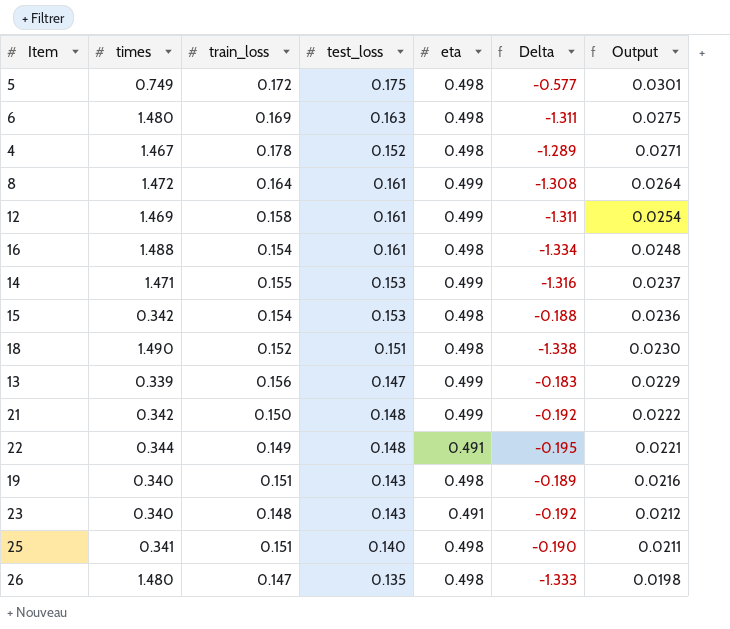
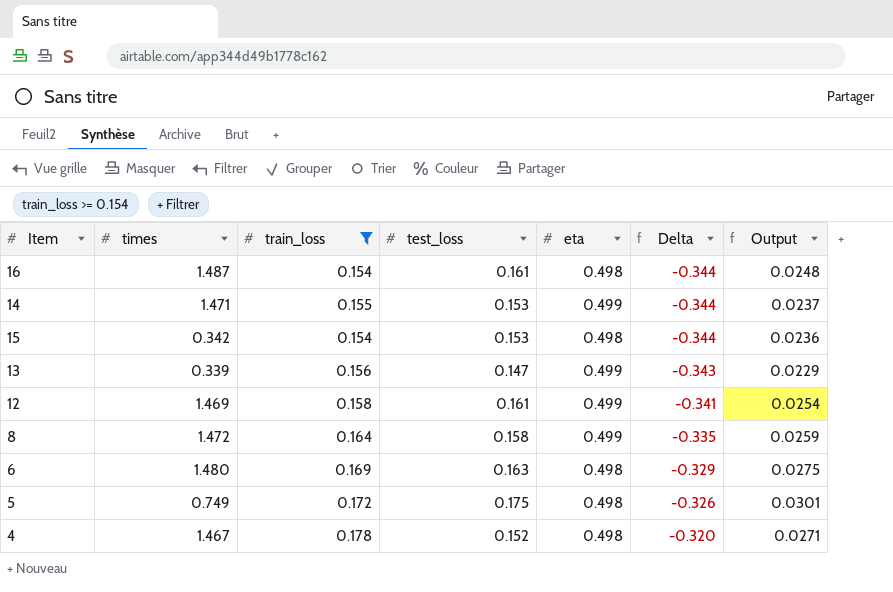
filter: none -> train_loss >= 0.154
row order: Output descending -> Delta ascending
column Delta | formula: [train_loss] - [times] -> [train_loss] - [eta]
16 | times: 1.488 -> 1.487
8 | test_loss: 0.161 -> 0.158
8 | Output: 0.0264 -> 0.0259

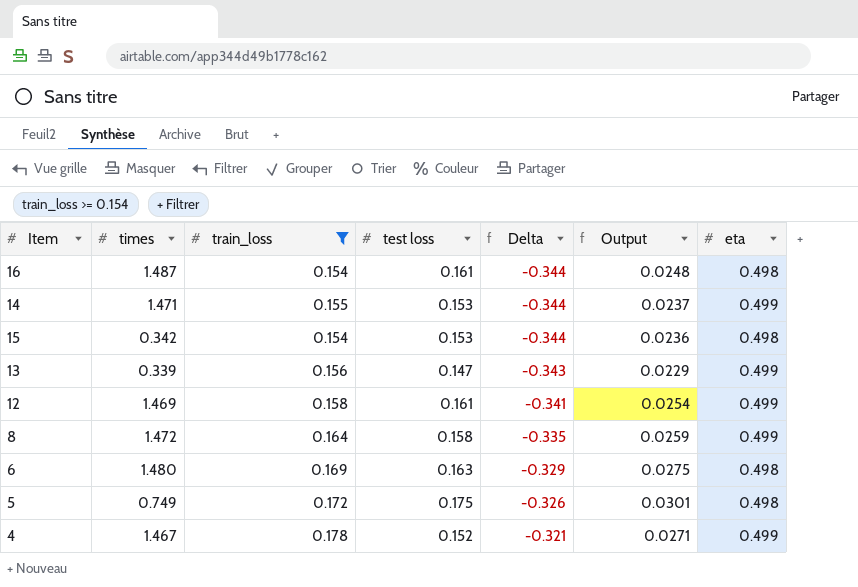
column name: test_loss -> test loss
column eta | position: 5 -> 7
4 | Delta: -0.320 -> -0.321
4 | eta: 0.498 -> 0.499

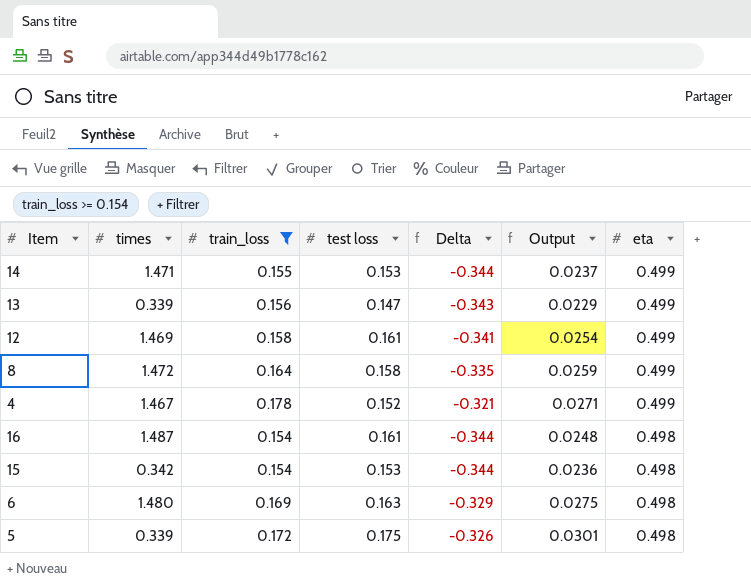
row order: Delta ascending -> eta descending
5 | times: 0.749 -> 0.339

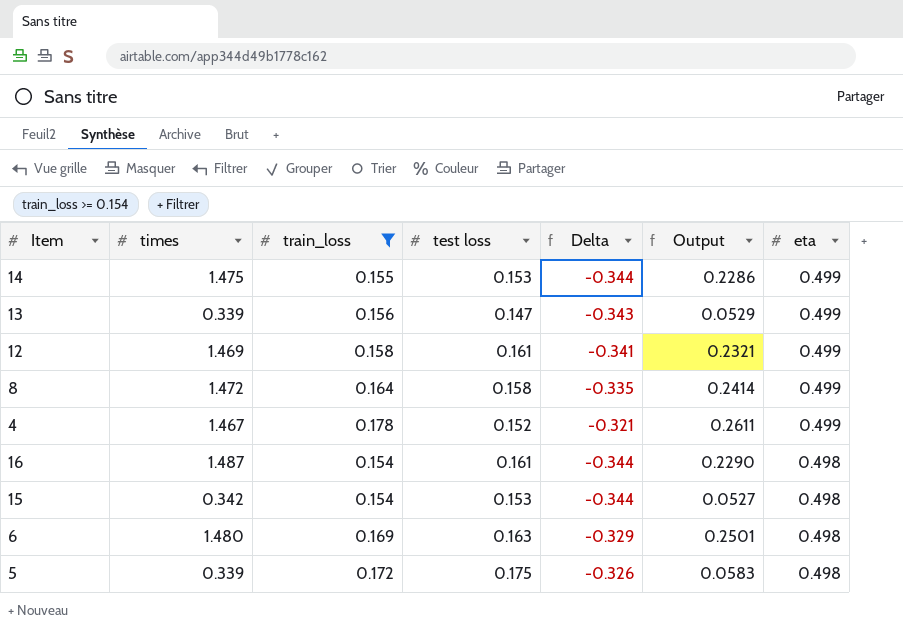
column Output | formula: [train_loss] * [test loss] -> [times] * [train_loss]
14 | times: 1.471 -> 1.475

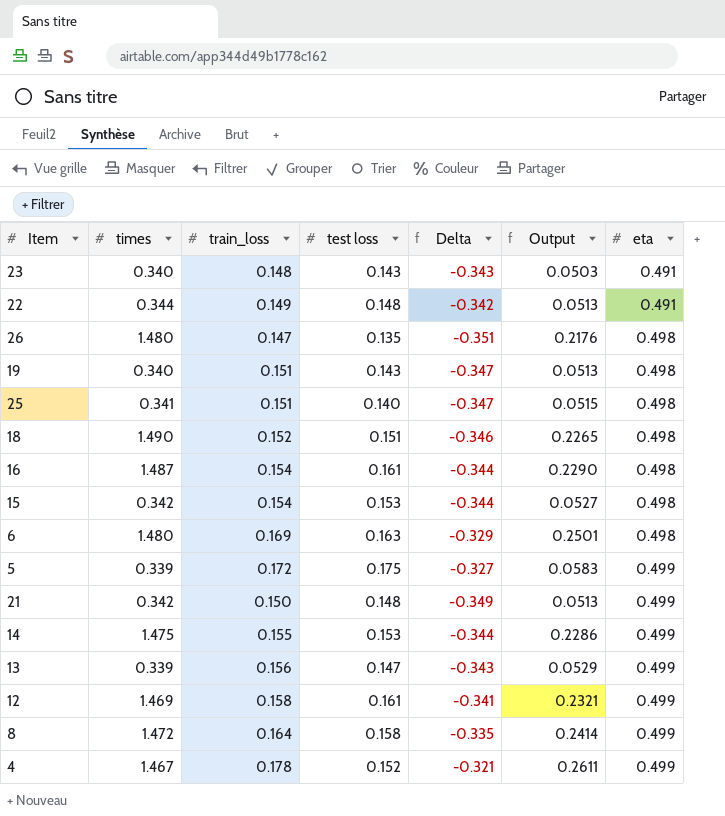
filter: train_loss >= 0.154 -> none
row order: eta descending -> eta ascending
5 | Delta: -0.326 -> -0.327
5 | eta: 0.498 -> 0.499

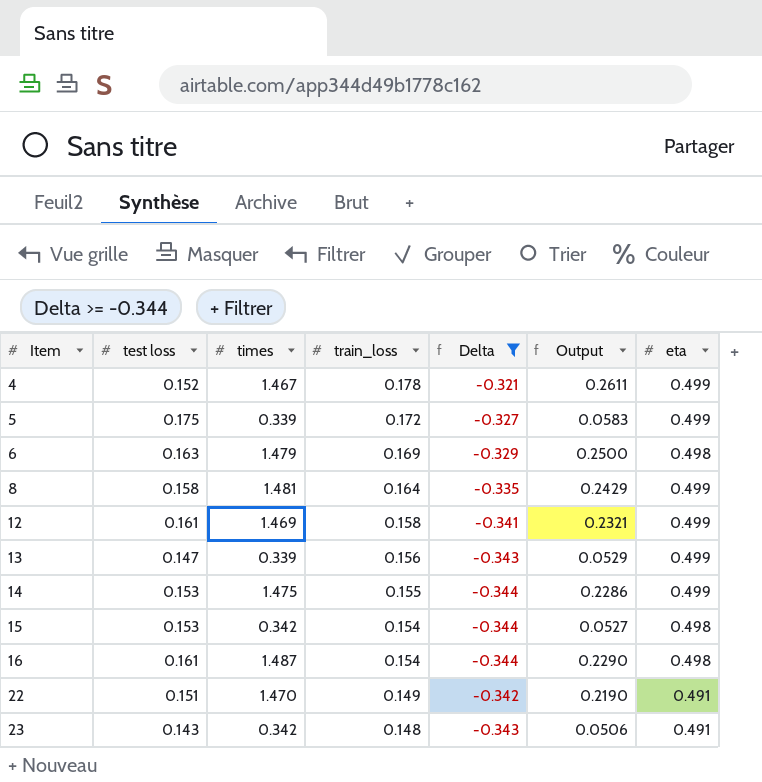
filter: none -> Delta >= -0.344
row order: eta ascending -> Item ascending
column test loss | position: 4 -> 2
6 | times: 1.480 -> 1.479
6 | Output: 0.2501 -> 0.2500
8 | times: 1.472 -> 1.481
8 | Output: 0.2414 -> 0.2429
22 | test loss: 0.148 -> 0.151
22 | times: 0.344 -> 1.470
22 | Output: 0.0513 -> 0.2190
23 | times: 0.340 -> 0.342
23 | Output: 0.0503 -> 0.0506

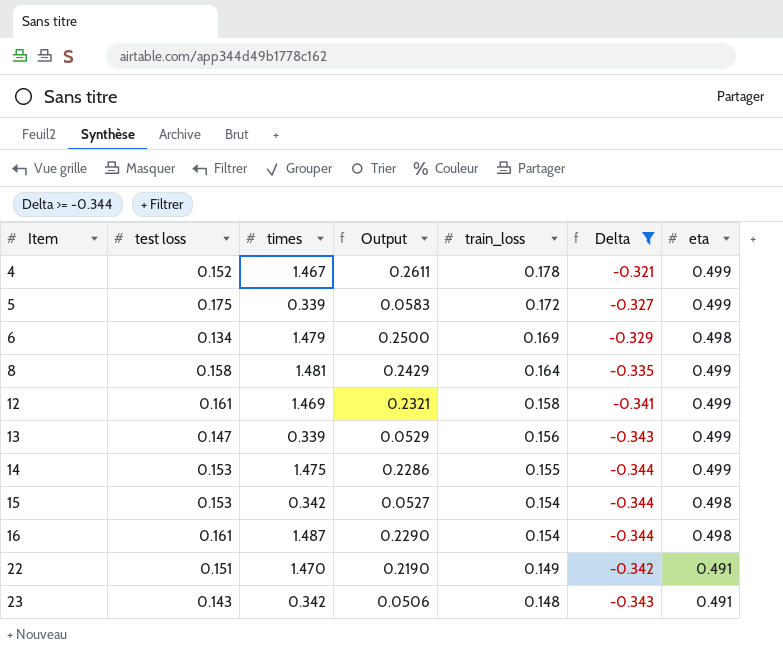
column Output | position: 6 -> 4
6 | test loss: 0.163 -> 0.134

